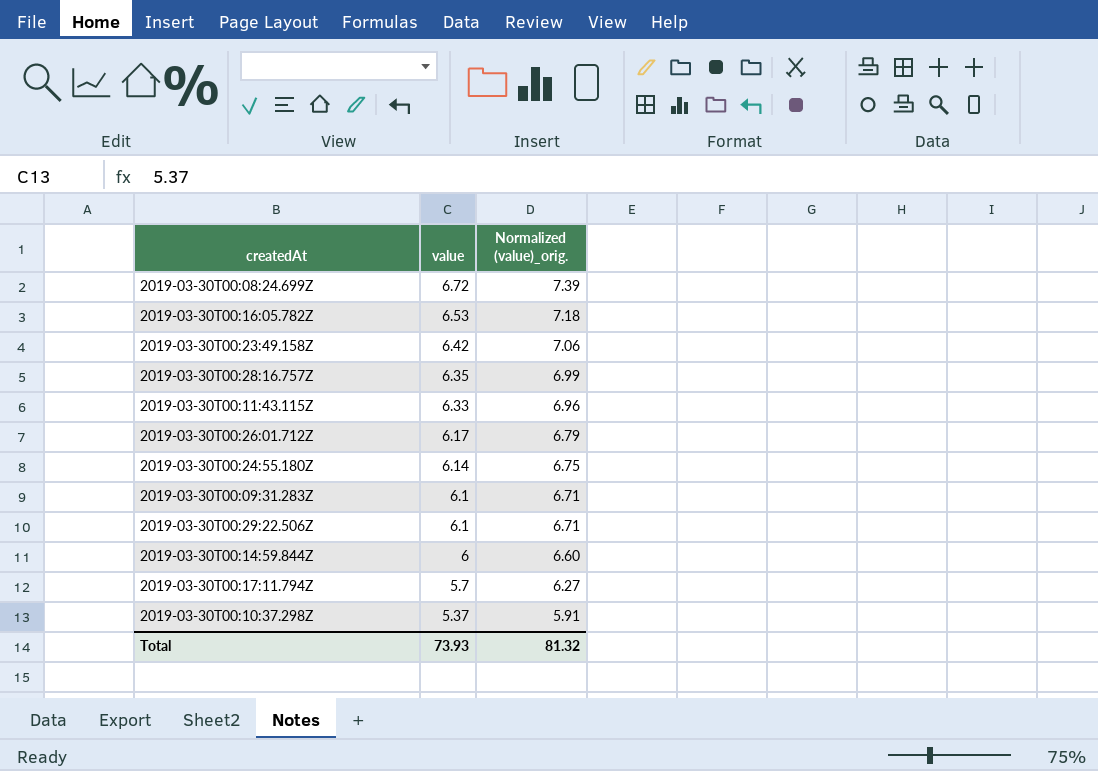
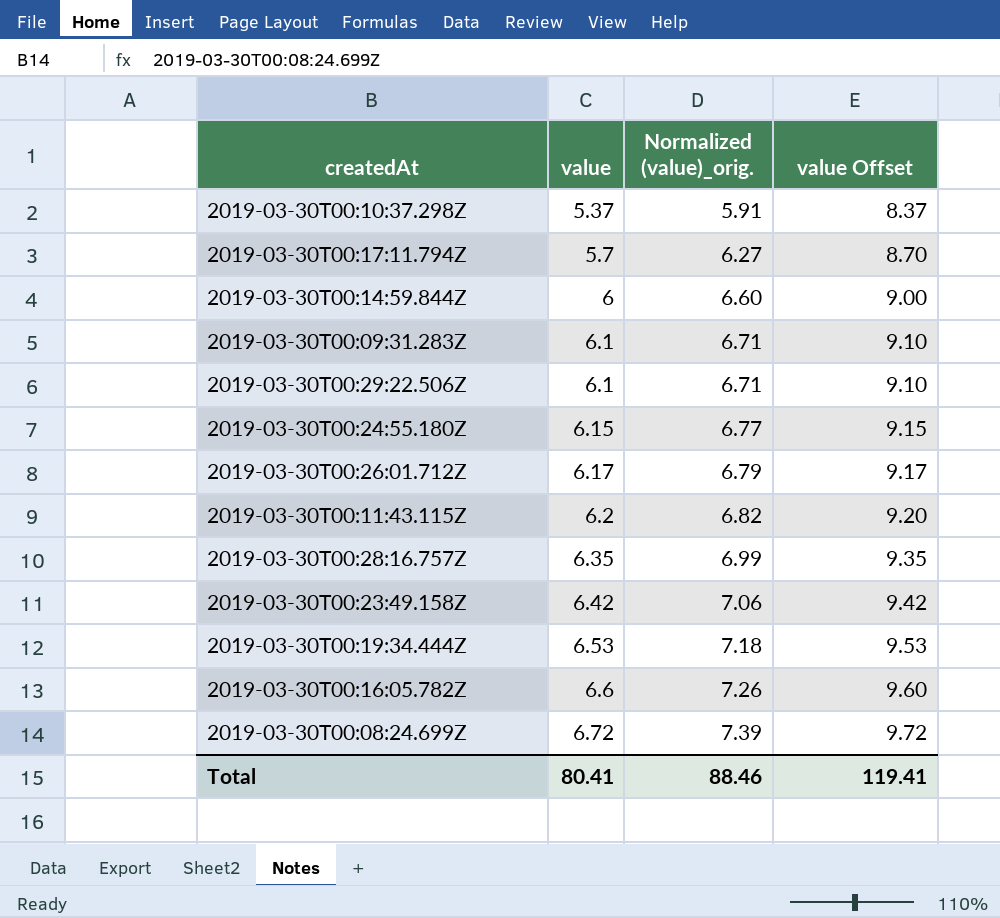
row order: value descending -> value ascending
column value Offset | formula: none -> [value] + 3
2019-03-30T00:24:55.180Z | value: 6.14 -> 6.15
2019-03-30T00:24:55.180Z | Normalized (value)_orig.: 6.75 -> 6.77
2019-03-30T00:11:43.115Z | value: 6.33 -> 6.2
2019-03-30T00:11:43.115Z | Normalized (value)_orig.: 6.96 -> 6.82
row 2019-03-30T00:19:34.444Z: none -> 6.53 | 7.18 | 9.53
2019-03-30T00:16:05.782Z | value: 6.53 -> 6.6
2019-03-30T00:16:05.782Z | Normalized (value)_orig.: 7.18 -> 7.26
Total | value: 73.93 -> 80.41
Total | Normalized (value)_orig.: 81.32 -> 88.46

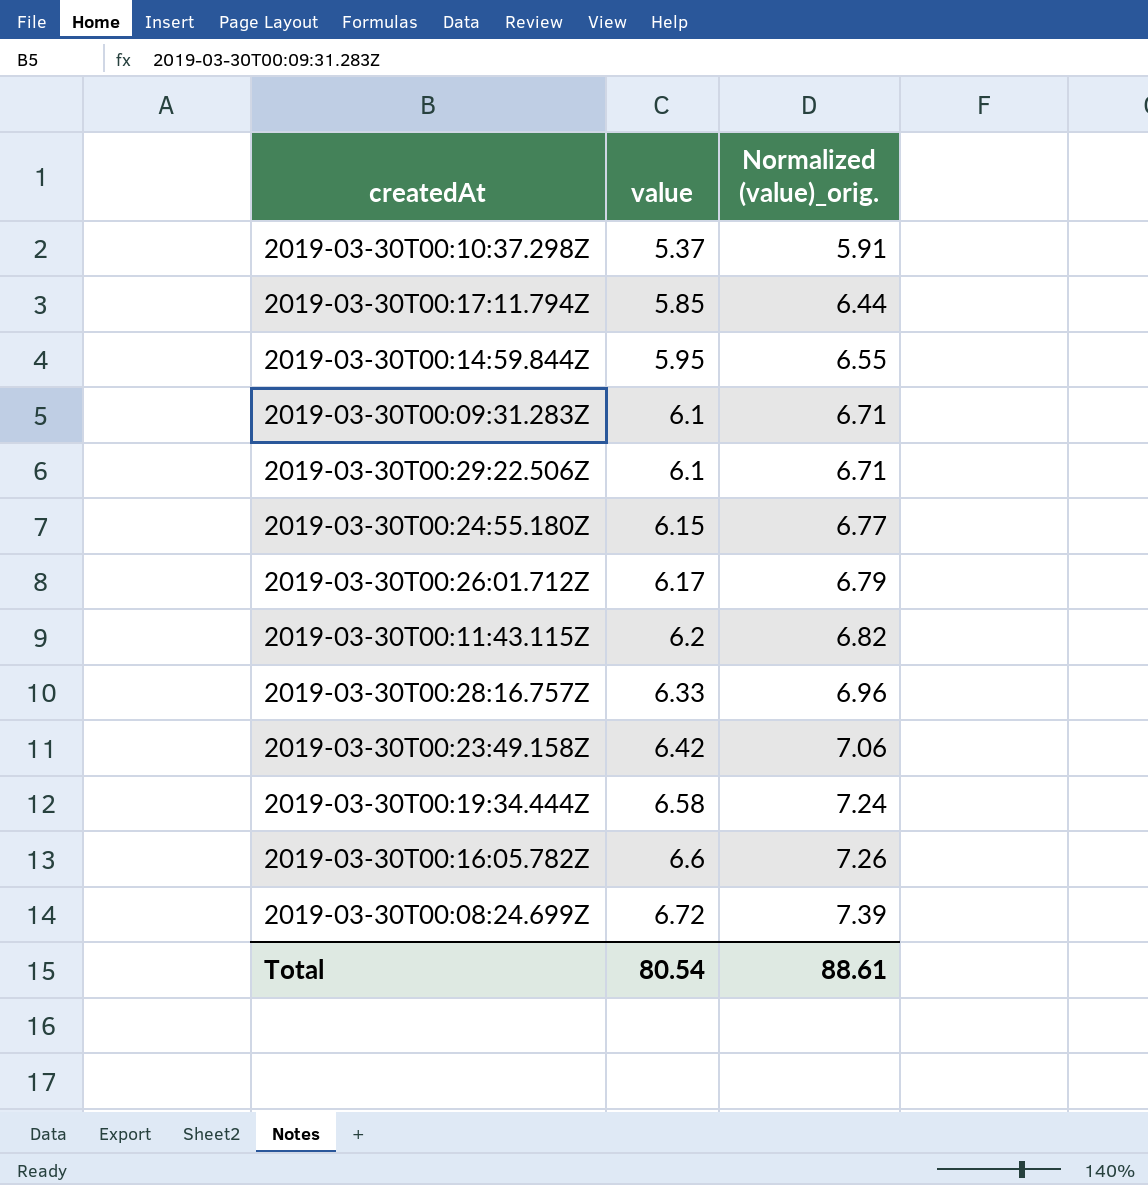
column value Offset | formula: [value] + 3 -> none
2019-03-30T00:17:11.794Z | value: 5.7 -> 5.85
2019-03-30T00:17:11.794Z | Normalized (value)_orig.: 6.27 -> 6.44
2019-03-30T00:14:59.844Z | value: 6 -> 5.95
2019-03-30T00:14:59.844Z | Normalized (value)_orig.: 6.60 -> 6.55
2019-03-30T00:28:16.757Z | value: 6.35 -> 6.33
2019-03-30T00:28:16.757Z | Normalized (value)_orig.: 6.99 -> 6.96
2019-03-30T00:19:34.444Z | value: 6.53 -> 6.58
2019-03-30T00:19:34.444Z | Normalized (value)_orig.: 7.18 -> 7.24
Total | value: 80.41 -> 80.54
Total | Normalized (value)_orig.: 88.46 -> 88.61

